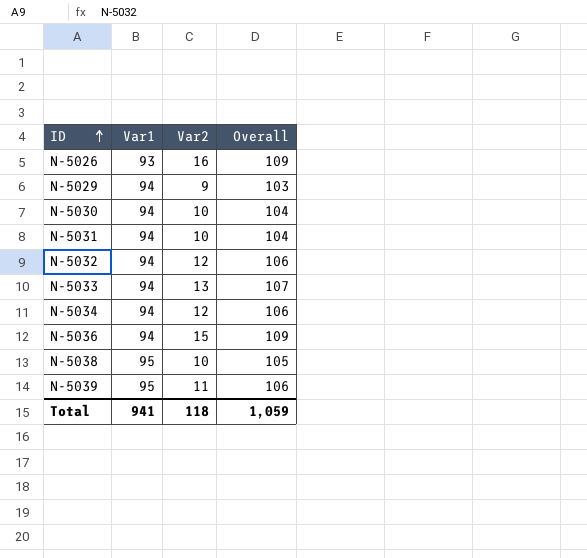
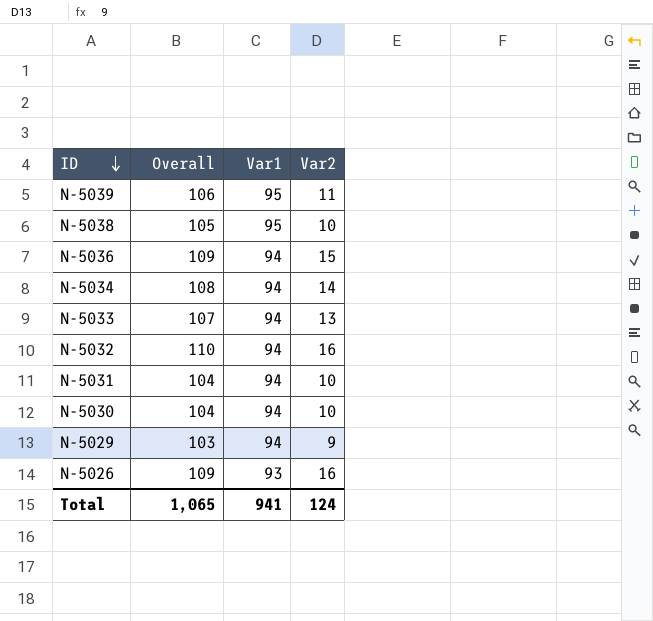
row order: ID ascending -> ID descending
column Overall | position: 4 -> 2
N-5034 | Overall: 106 -> 108
N-5034 | Var2: 12 -> 14
N-5032 | Overall: 106 -> 110
N-5032 | Var2: 12 -> 16
Total | Overall: 1,059 -> 1,065
Total | Var2: 118 -> 124

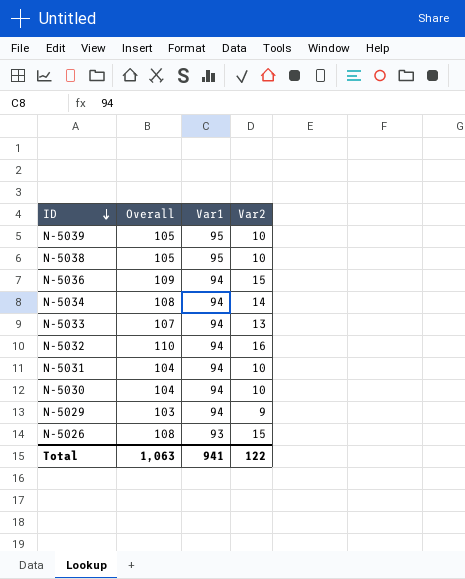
N-5039 | Overall: 106 -> 105
N-5039 | Var2: 11 -> 10
N-5026 | Overall: 109 -> 108
N-5026 | Var2: 16 -> 15
Total | Overall: 1,065 -> 1,063
Total | Var2: 124 -> 122

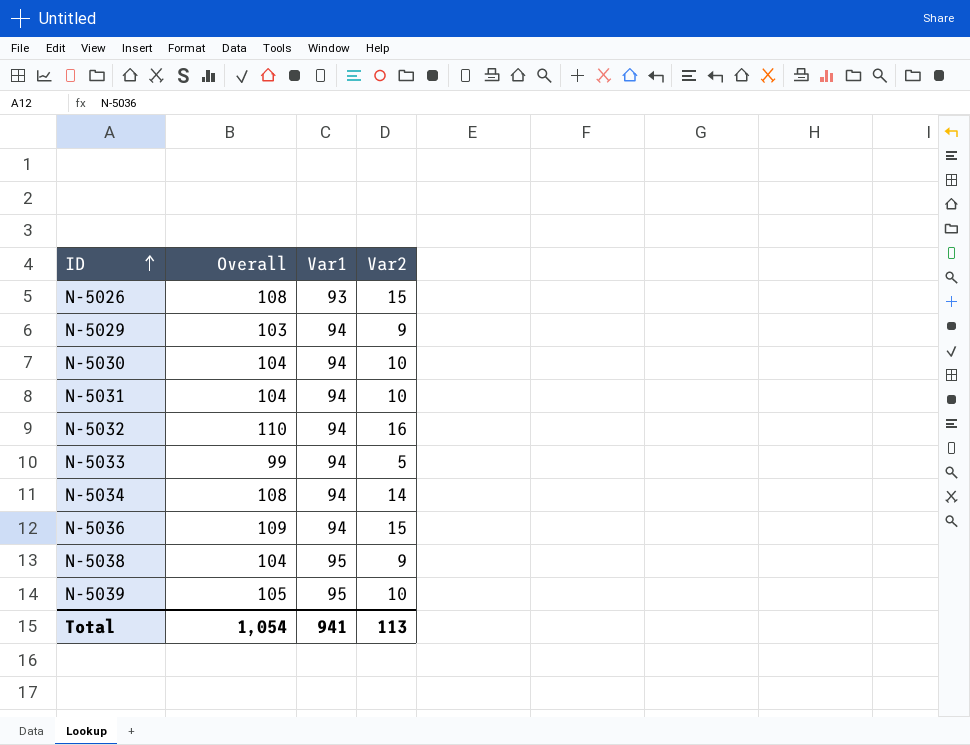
row order: ID descending -> ID ascending
N-5033 | Overall: 107 -> 99
N-5033 | Var2: 13 -> 5
N-5038 | Overall: 105 -> 104
N-5038 | Var2: 10 -> 9
Total | Overall: 1,063 -> 1,054
Total | Var2: 122 -> 113

